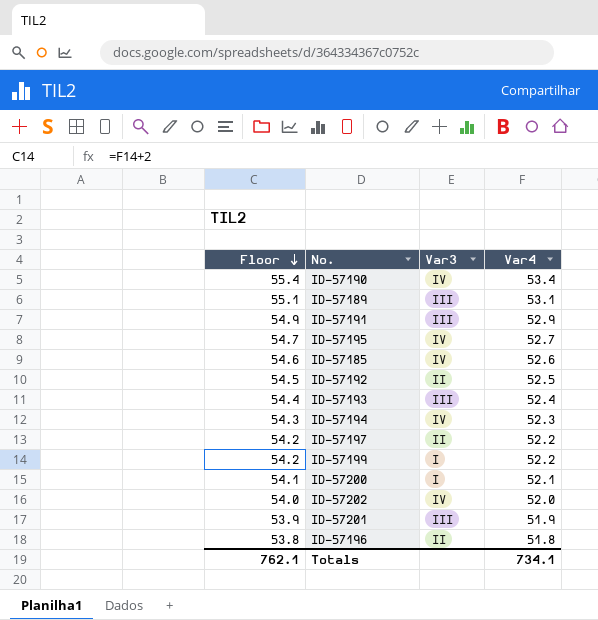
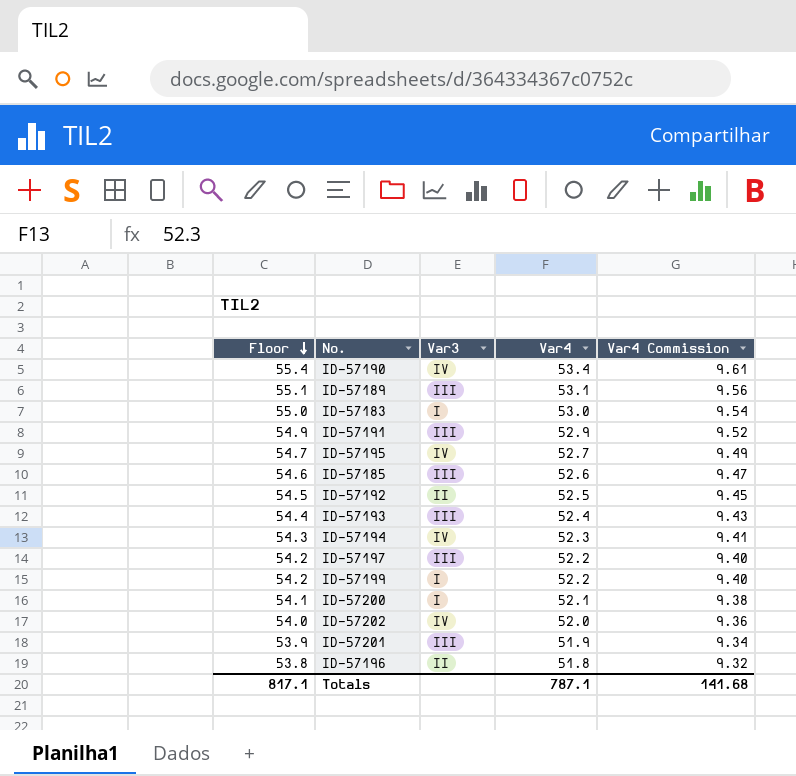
column Var4 Commission | formula: none -> [Var4] * 0.18
row ID-57183: none -> 55.0 | I | 53.0 | 9.54
ID-57185 | Var3: IV -> III
ID-57197 | Var3: II -> III
Totals | Floor: 762.1 -> 817.1
Totals | Var4: 734.1 -> 787.1

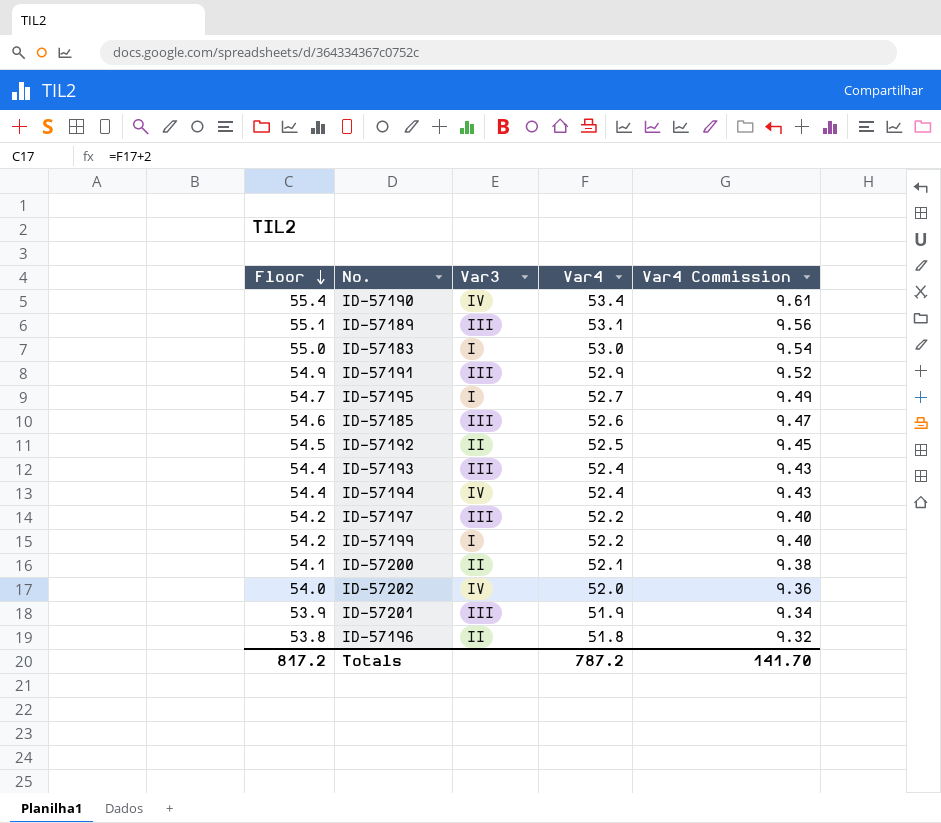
ID-57195 | Var3: IV -> I
ID-57194 | Floor: 54.3 -> 54.4
ID-57194 | Var4: 52.3 -> 52.4
ID-57194 | Var4 Commission: 9.41 -> 9.43
ID-57200 | Var3: I -> II
Totals | Floor: 817.1 -> 817.2
Totals | Var4: 787.1 -> 787.2
Totals | Var4 Commission: 141.68 -> 141.70

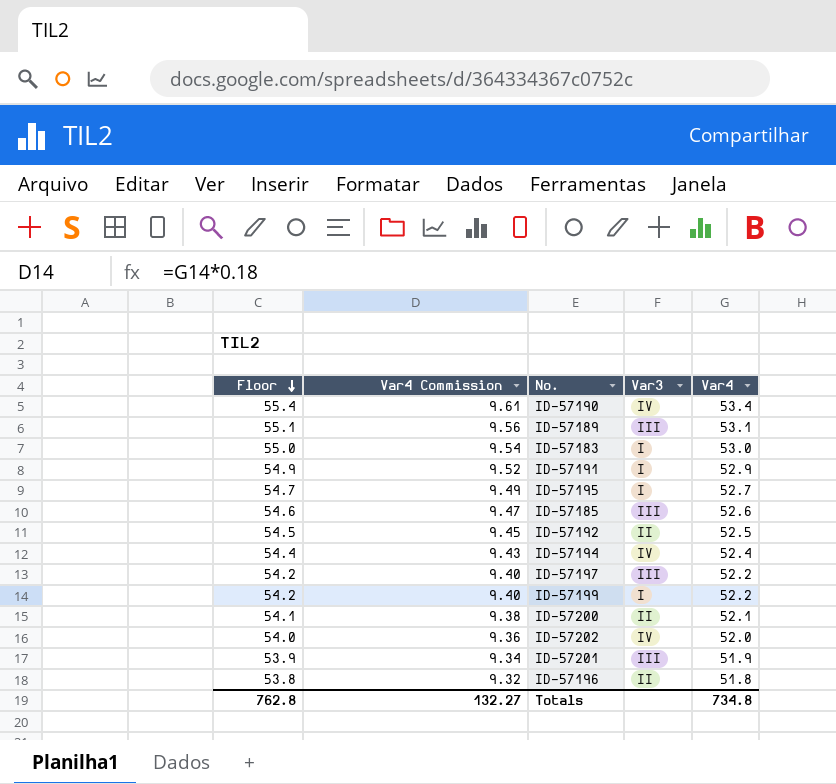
column Var4 Commission | position: 5 -> 2
row ID-57193: 54.4 | III | 52.4 | 9.43 -> none
ID-57191 | Var3: III -> I
Totals | Floor: 817.2 -> 762.8
Totals | Var4 Commission: 141.70 -> 132.27
Totals | Var4: 787.2 -> 734.8

